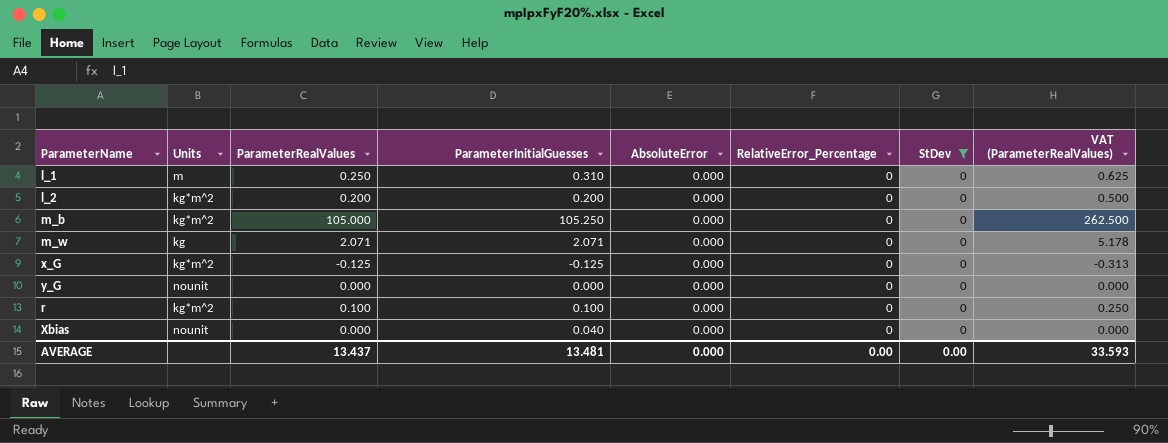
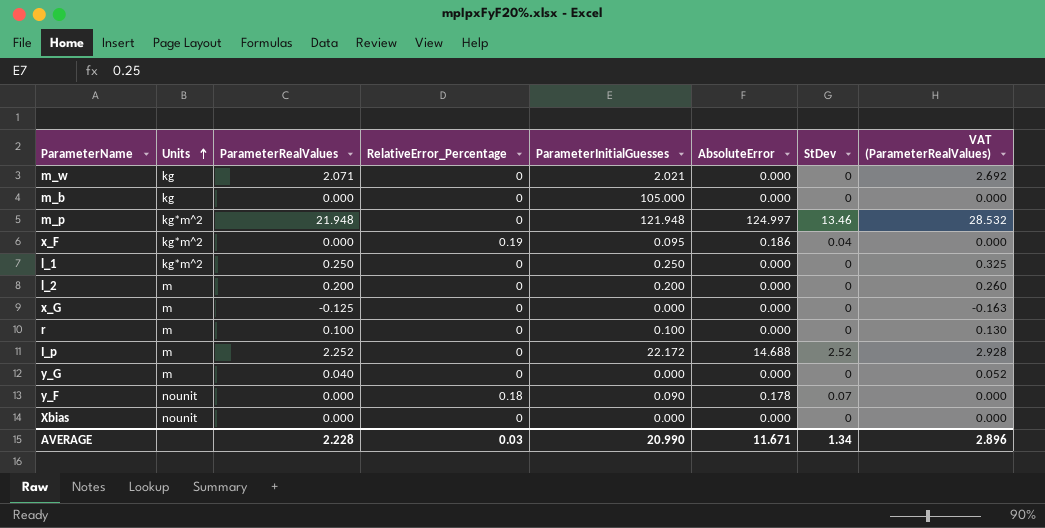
filter: StDev = 0 -> none
row order: none -> Units ascending
column RelativeError_Percentage | position: 6 -> 4
column VAT (ParameterRealValues) | formula: [ParameterRealValues] * 2.5 -> [ParameterRealValues] * 1.3
m_w | ParameterInitialGuesses: 2.071 -> 2.021
m_b | Units: kg*m^2 -> kg
m_b | ParameterRealValues: 105.000 -> 0.000
m_b | ParameterInitialGuesses: 105.250 -> 105.000
l_1 | Units: m -> kg*m^2
l_1 | ParameterInitialGuesses: 0.310 -> 0.250
l_2 | Units: kg*m^2 -> m
x_G | Units: kg*m^2 -> m
x_G | ParameterInitialGuesses: -0.125 -> 0.000
r | Units: kg*m^2 -> m
y_G | Units: nounit -> m
y_G | ParameterRealValues: 0.000 -> 0.040
Xbias | ParameterInitialGuesses: 0.040 -> 0.000
AVERAGE | ParameterRealValues: 13.437 -> 2.228
AVERAGE | RelativeError_Percentage: 0.00 -> 0.03
AVERAGE | ParameterInitialGuesses: 13.481 -> 20.990
AVERAGE | AbsoluteError: 0.000 -> 11.671
AVERAGE | StDev: 0.00 -> 1.34
AVERAGE | VAT (ParameterRealValues): 33.593 -> 2.896

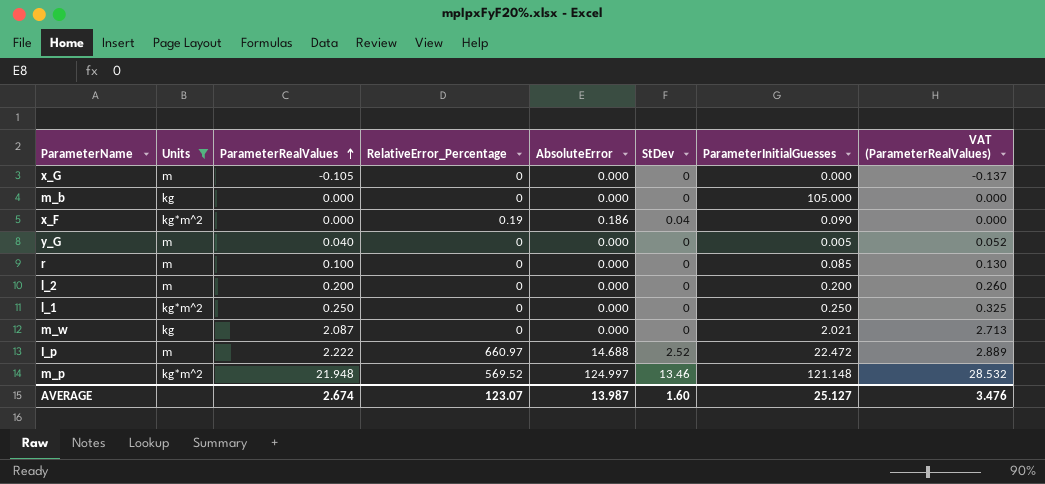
filter: none -> Units != nounit
row order: Units ascending -> ParameterRealValues ascending
column ParameterInitialGuesses | position: 5 -> 7
x_G | ParameterRealValues: -0.125 -> -0.105
x_G | VAT (ParameterRealValues): -0.163 -> -0.137
x_F | ParameterInitialGuesses: 0.095 -> 0.090
y_G | ParameterInitialGuesses: 0.000 -> 0.005
r | ParameterInitialGuesses: 0.100 -> 0.085
m_w | ParameterRealValues: 2.071 -> 2.087
m_w | VAT (ParameterRealValues): 2.692 -> 2.713
I_p | ParameterRealValues: 2.252 -> 2.222
I_p | RelativeError_Percentage: 0 -> 660.97
I_p | ParameterInitialGuesses: 22.172 -> 22.472
I_p | VAT (ParameterRealValues): 2.928 -> 2.889
m_p | RelativeError_Percentage: 0 -> 569.52
m_p | ParameterInitialGuesses: 121.948 -> 121.148
AVERAGE | ParameterRealValues: 2.228 -> 2.674
AVERAGE | RelativeError_Percentage: 0.03 -> 123.07
AVERAGE | AbsoluteError: 11.671 -> 13.987
AVERAGE | StDev: 1.34 -> 1.60
AVERAGE | ParameterInitialGuesses: 20.990 -> 25.127
AVERAGE | VAT (ParameterRealValues): 2.896 -> 3.476

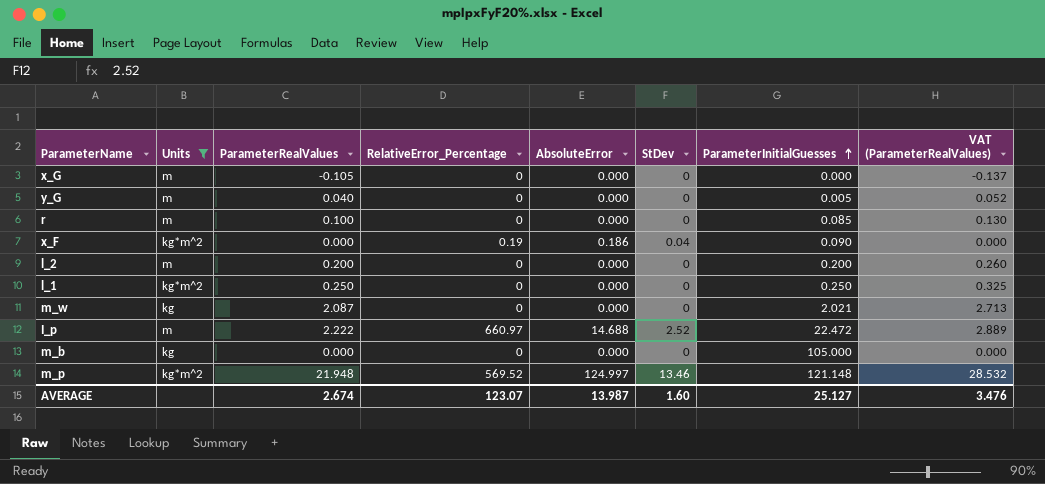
row order: ParameterRealValues ascending -> ParameterInitialGuesses ascending

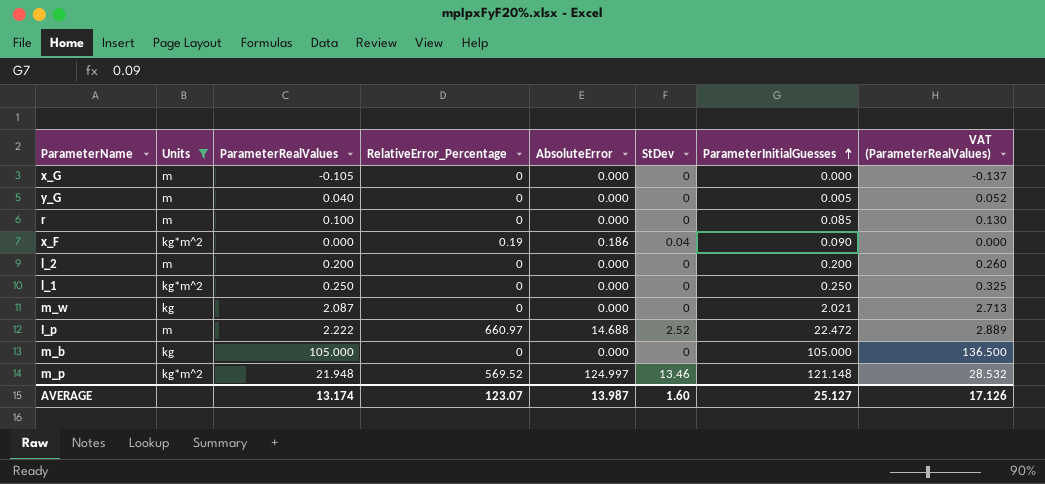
m_b | ParameterRealValues: 0.000 -> 105.000
m_b | VAT (ParameterRealValues): 0.000 -> 136.500
AVERAGE | ParameterRealValues: 2.674 -> 13.174
AVERAGE | VAT (ParameterRealValues): 3.476 -> 17.126

